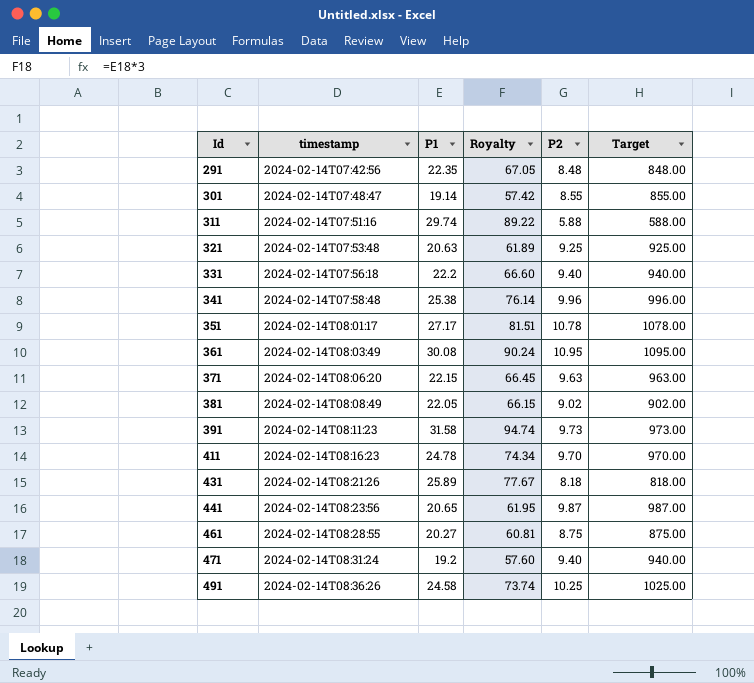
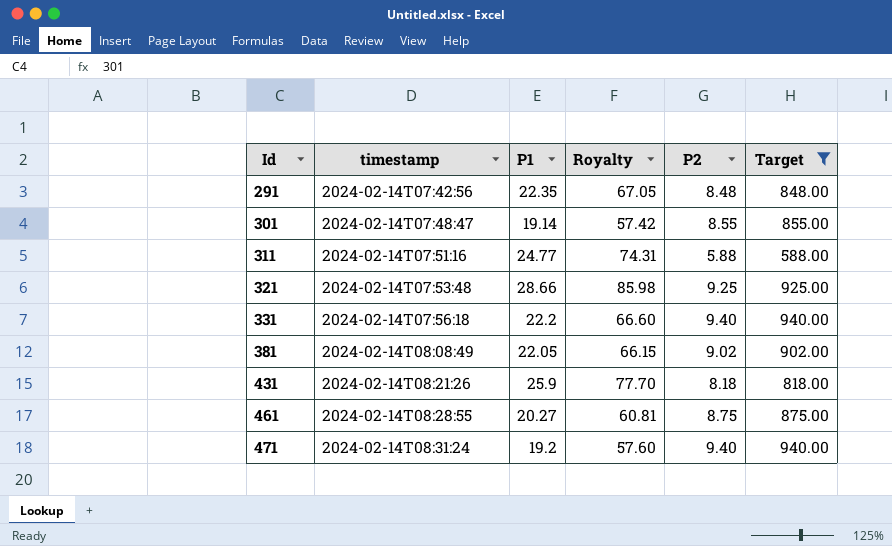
filter: none -> Target <= 940.00
311 | P1: 29.74 -> 24.77
311 | Royalty: 89.22 -> 74.31
321 | P1: 20.63 -> 28.66
321 | Royalty: 61.89 -> 85.98
431 | P1: 25.89 -> 25.9
431 | Royalty: 77.67 -> 77.70

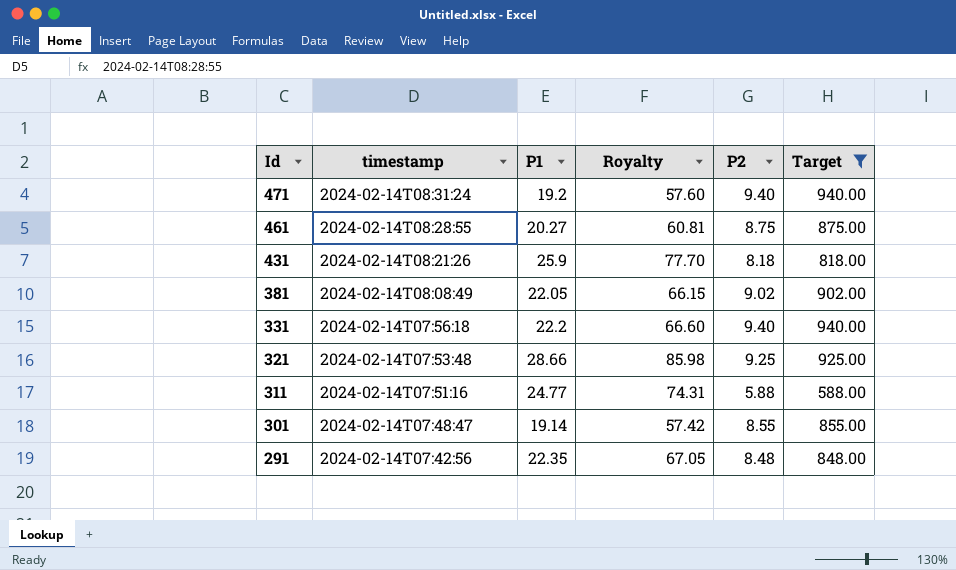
row order: Id ascending -> Id descending

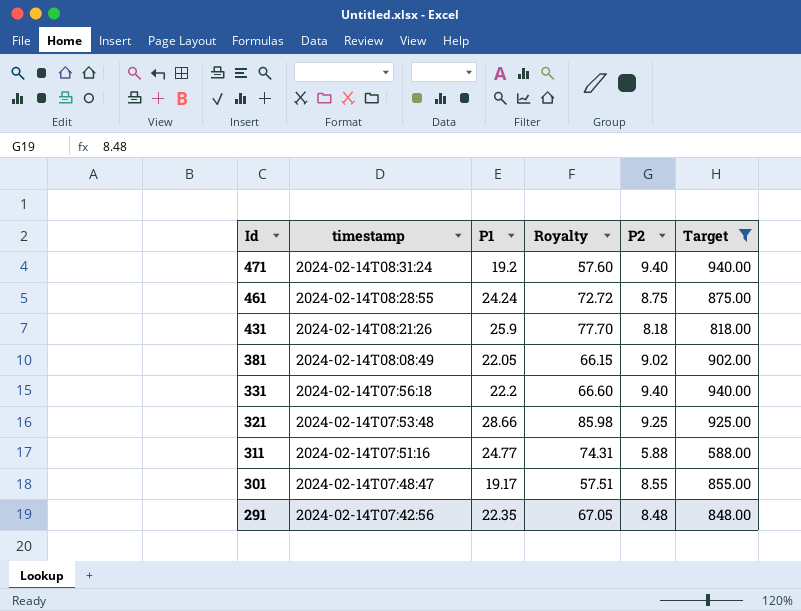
461 | P1: 20.27 -> 24.24
461 | Royalty: 60.81 -> 72.72
301 | P1: 19.14 -> 19.17
301 | Royalty: 57.42 -> 57.51

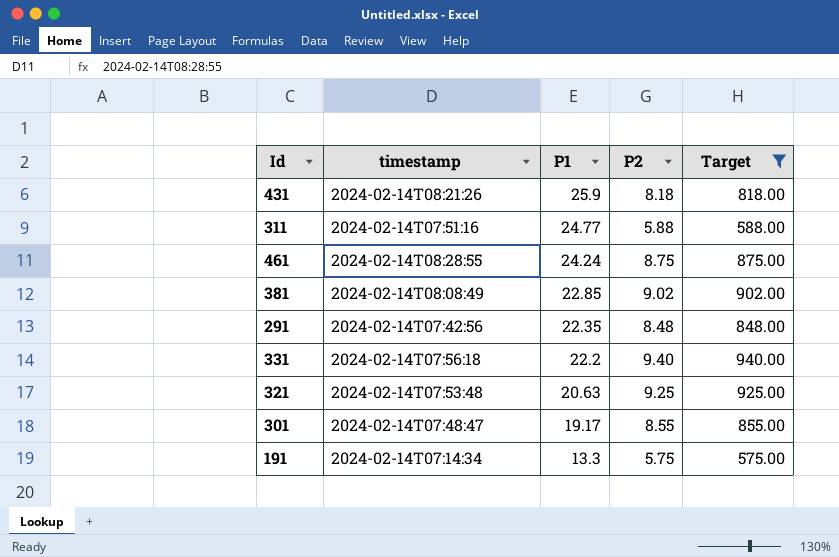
row order: Id descending -> P1 descending
column Royalty | formula: [P1] * 3 -> none
row 471: 2024-02-14T08:31:24 | 19.2 | 57.60 | 9.40 | 940.00 -> none
381 | P1: 22.05 -> 22.85
321 | P1: 28.66 -> 20.63
row 191: none -> 2024-02-14T07:14:34 | 13.3 | 5.75 | 575.00

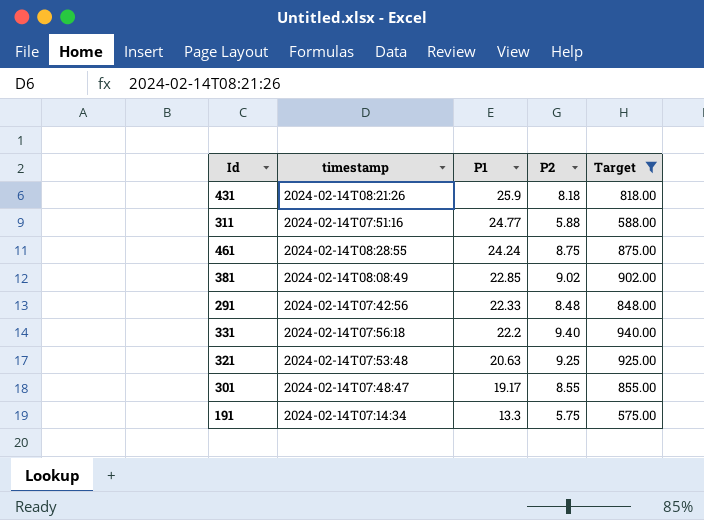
291 | P1: 22.35 -> 22.33

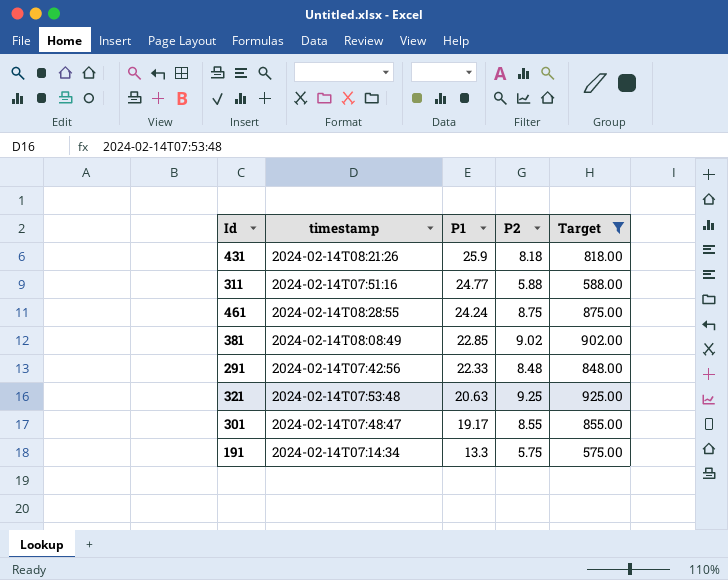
row 331: 2024-02-14T07:56:18 | 22.2 | 9.40 | 940.00 -> none

